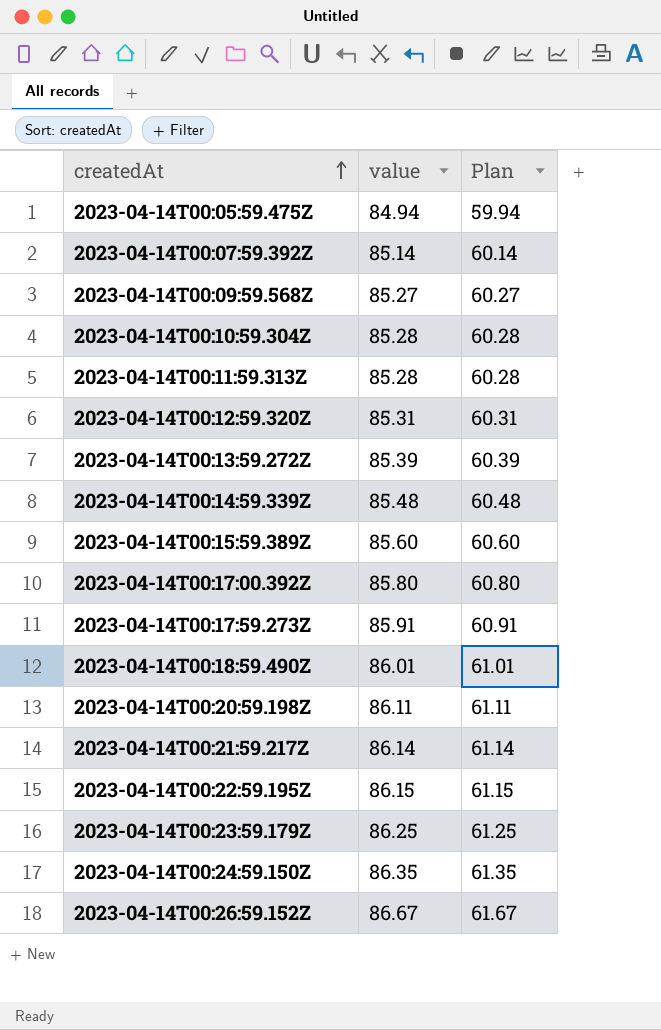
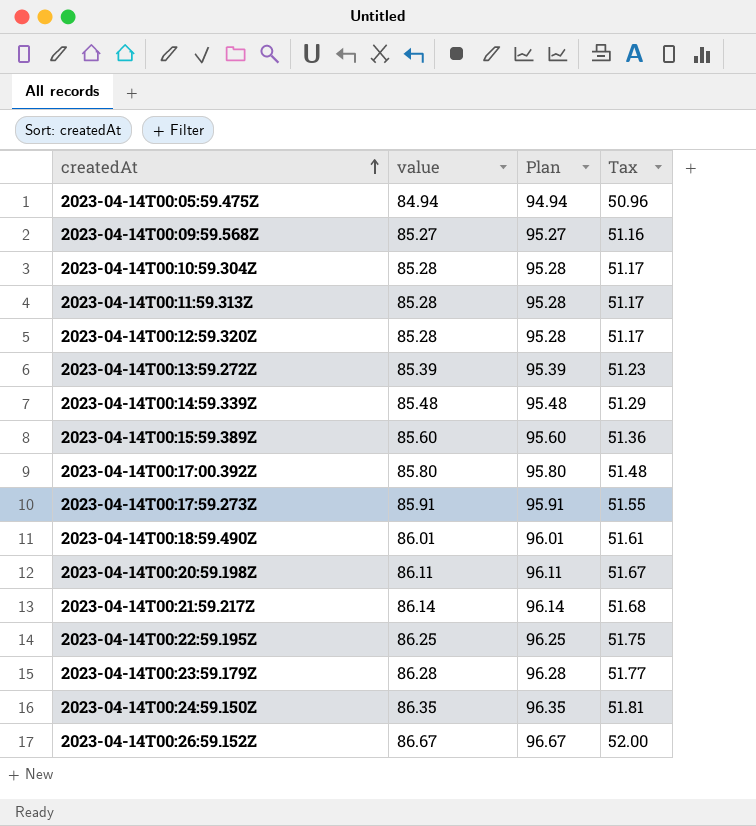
column Plan | formula: [value] - 25 -> [value] + 10
column Tax | formula: none -> [value] * 0.6
row 2023-04-14T00:07:59.392Z: 85.14 | 60.14 -> none
2023-04-14T00:12:59.320Z | value: 85.31 -> 85.28
2023-04-14T00:22:59.195Z | value: 86.15 -> 86.25
2023-04-14T00:23:59.179Z | value: 86.25 -> 86.28

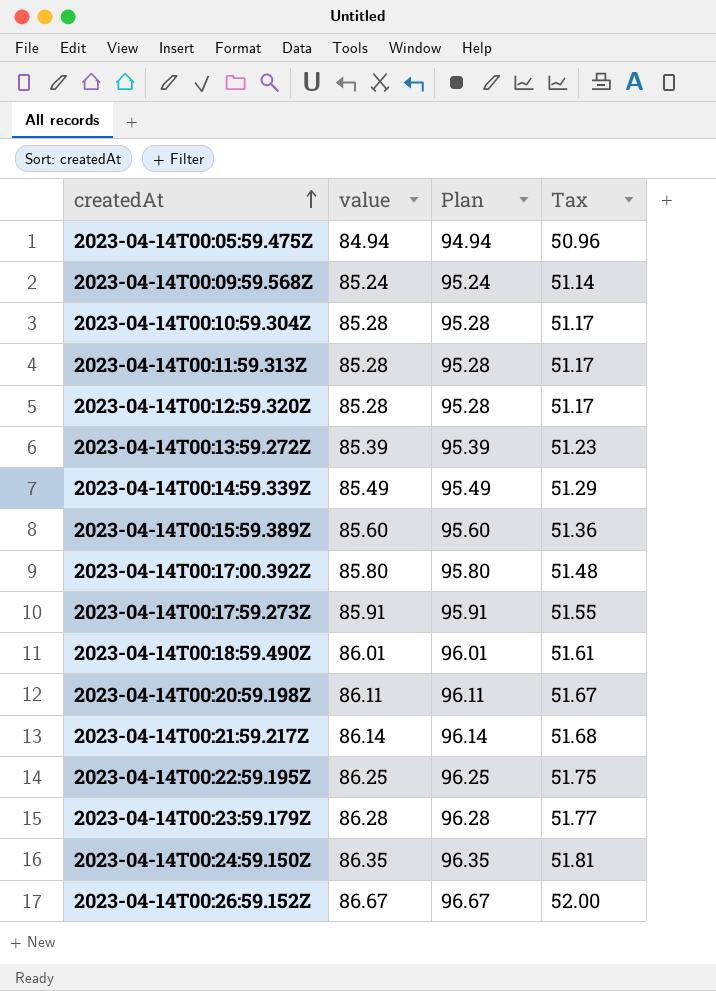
2023-04-14T00:09:59.568Z | value: 85.27 -> 85.24
2023-04-14T00:09:59.568Z | Plan: 95.27 -> 95.24
2023-04-14T00:09:59.568Z | Tax: 51.16 -> 51.14
2023-04-14T00:14:59.339Z | value: 85.48 -> 85.49
2023-04-14T00:14:59.339Z | Plan: 95.48 -> 95.49

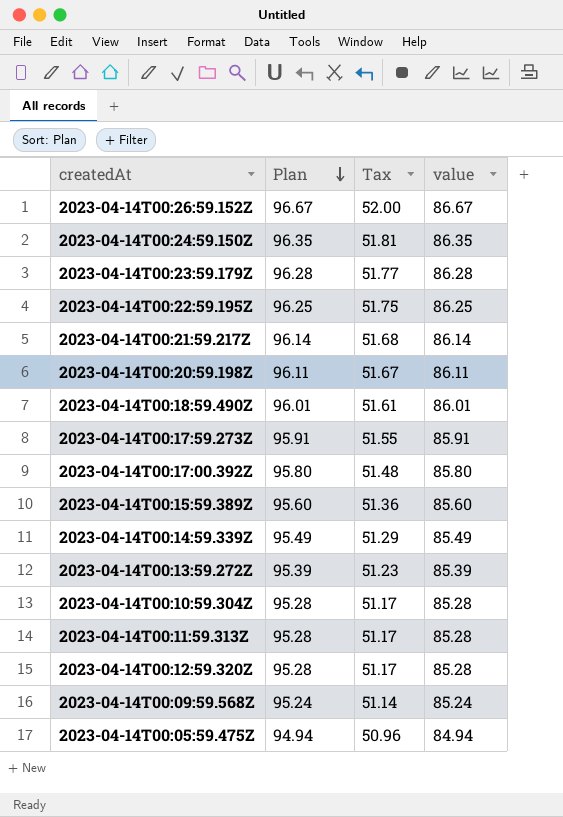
row order: createdAt ascending -> Plan descending
column value | position: 2 -> 4

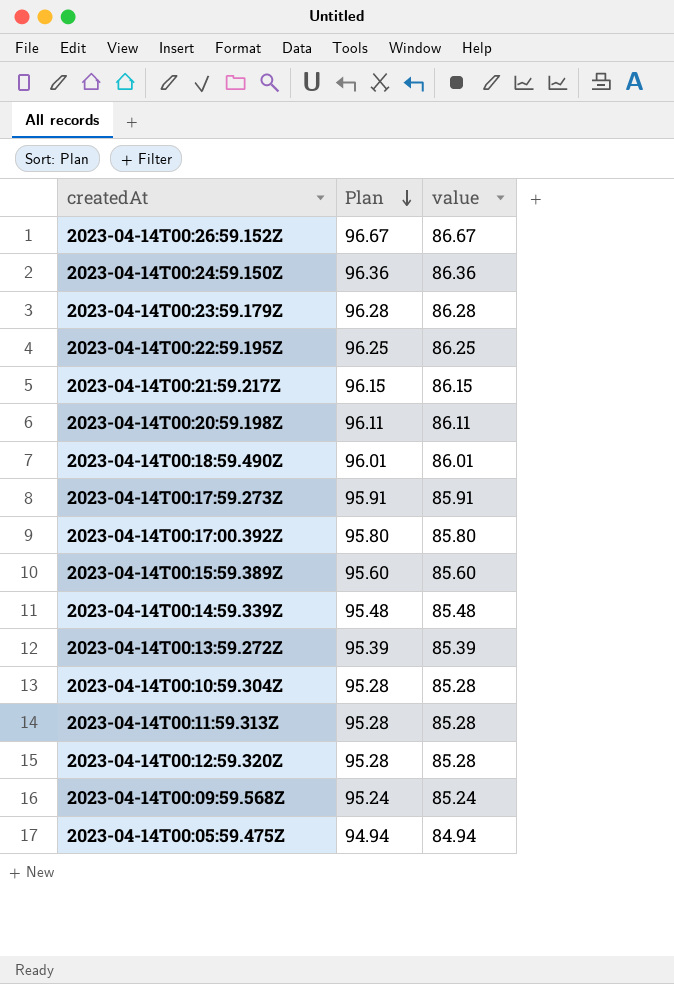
column Tax | formula: [value] * 0.6 -> none
2023-04-14T00:24:59.150Z | Plan: 96.35 -> 96.36
2023-04-14T00:24:59.150Z | value: 86.35 -> 86.36
2023-04-14T00:21:59.217Z | Plan: 96.14 -> 96.15
2023-04-14T00:21:59.217Z | value: 86.14 -> 86.15
2023-04-14T00:14:59.339Z | Plan: 95.49 -> 95.48
2023-04-14T00:14:59.339Z | value: 85.49 -> 85.48

